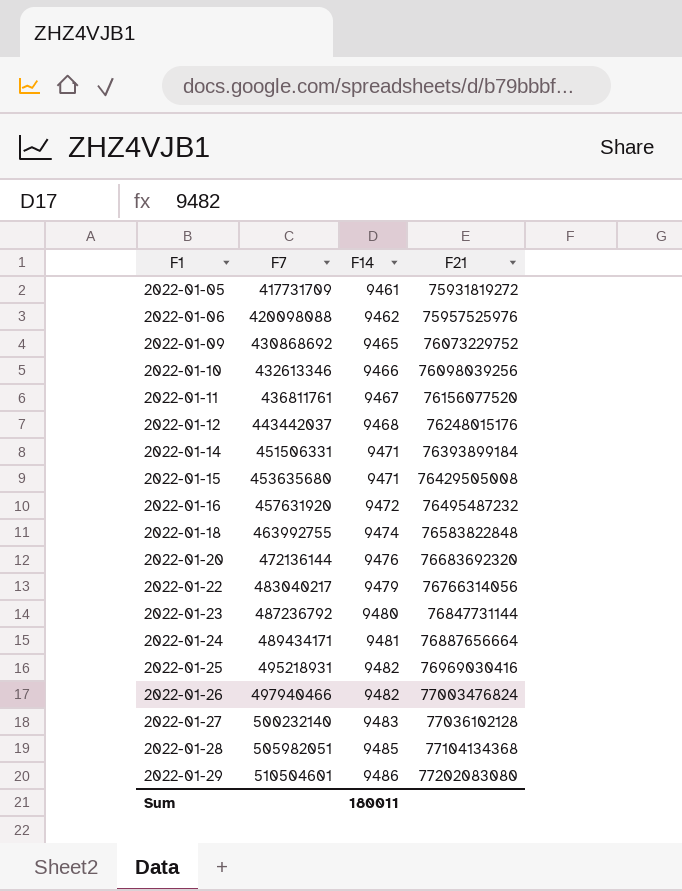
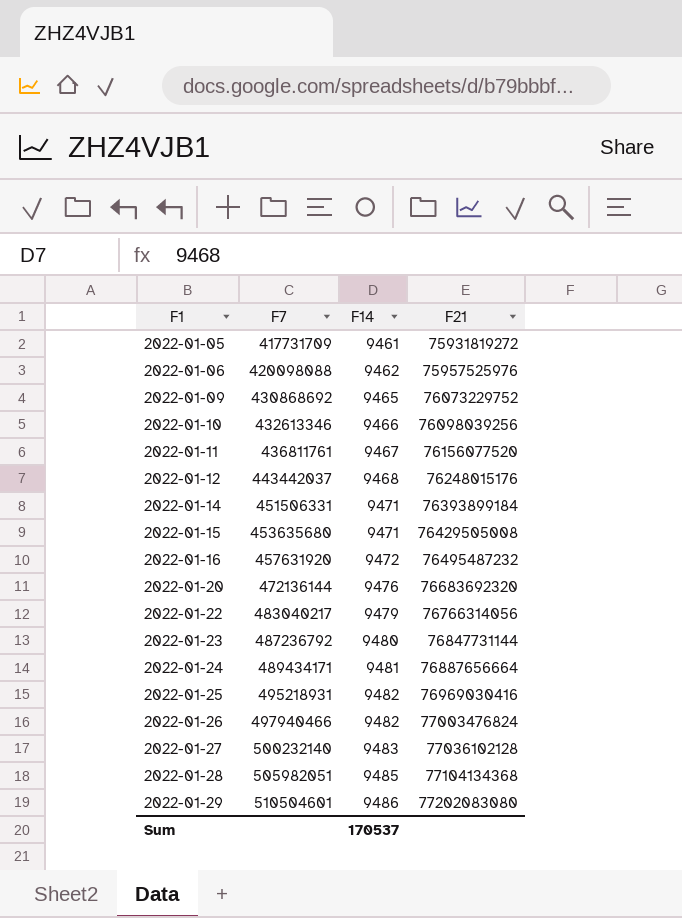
row 2022-01-18: 463992755 | 9474 | 76583822848 -> none
Sum | F14: 180011 -> 170537

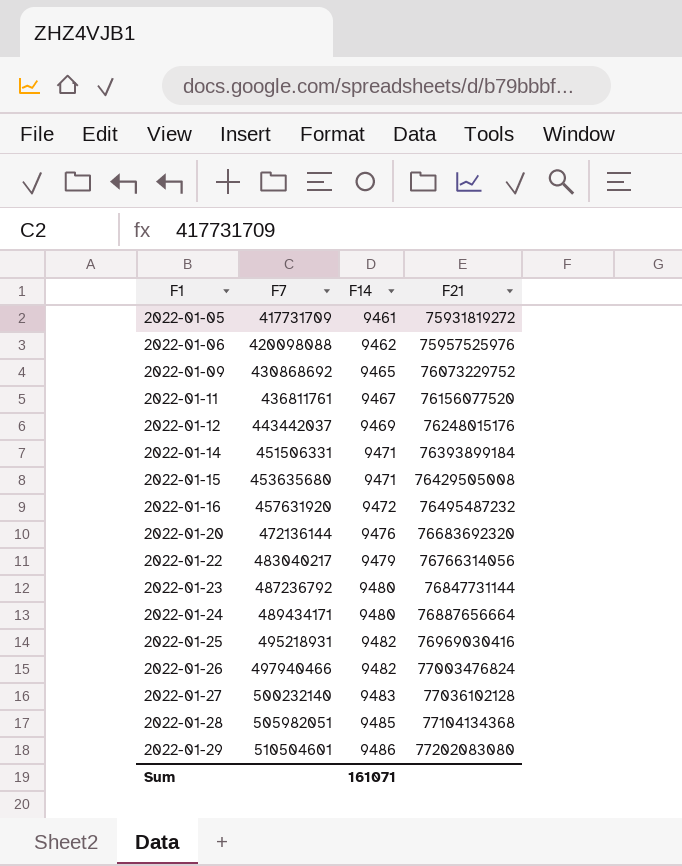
row 2022-01-10: 432613346 | 9466 | 76098039256 -> none
2022-01-12 | F14: 9468 -> 9469
2022-01-24 | F14: 9481 -> 9480
Sum | F14: 170537 -> 161071

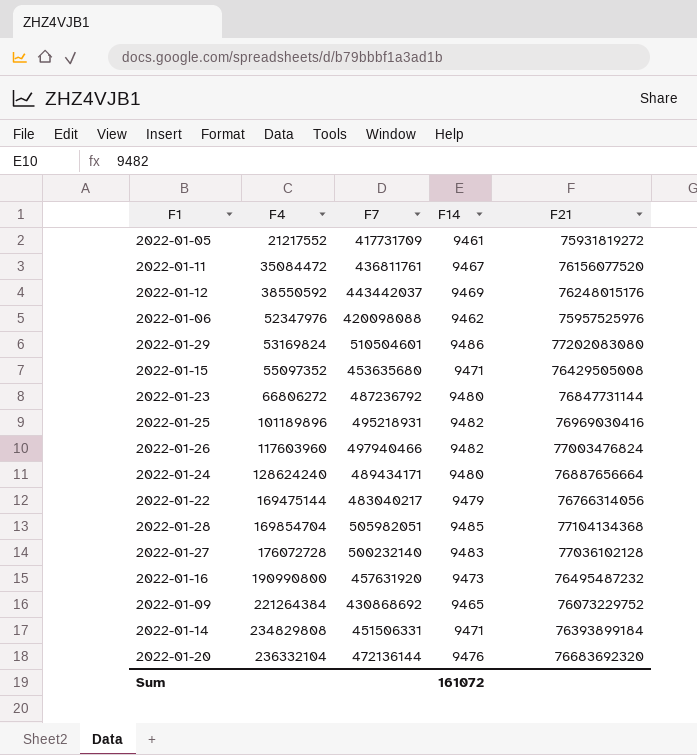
row order: F1 ascending -> F4 ascending
column F4 | position: none -> 2
2022-01-16 | F14: 9472 -> 9473
Sum | F14: 161071 -> 161072

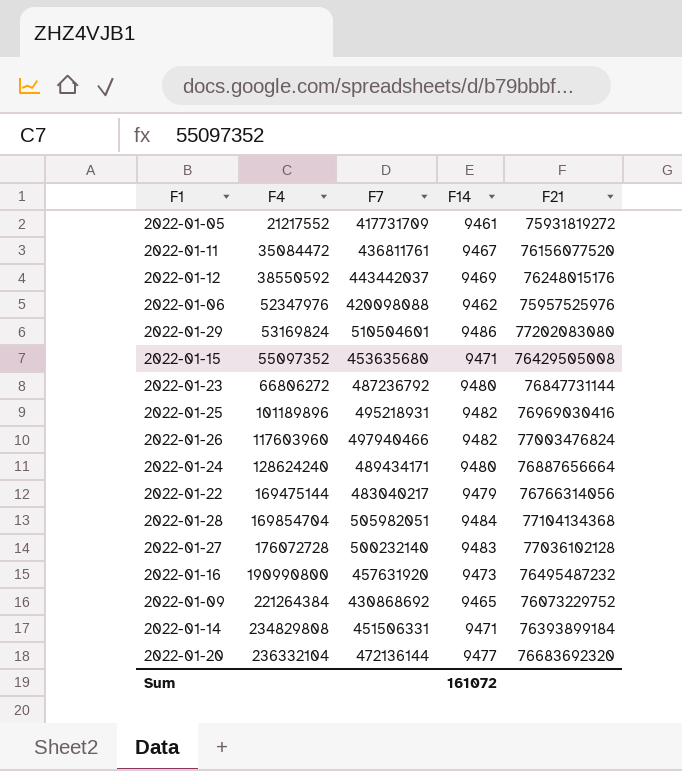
2022-01-28 | F14: 9485 -> 9484
2022-01-20 | F14: 9476 -> 9477

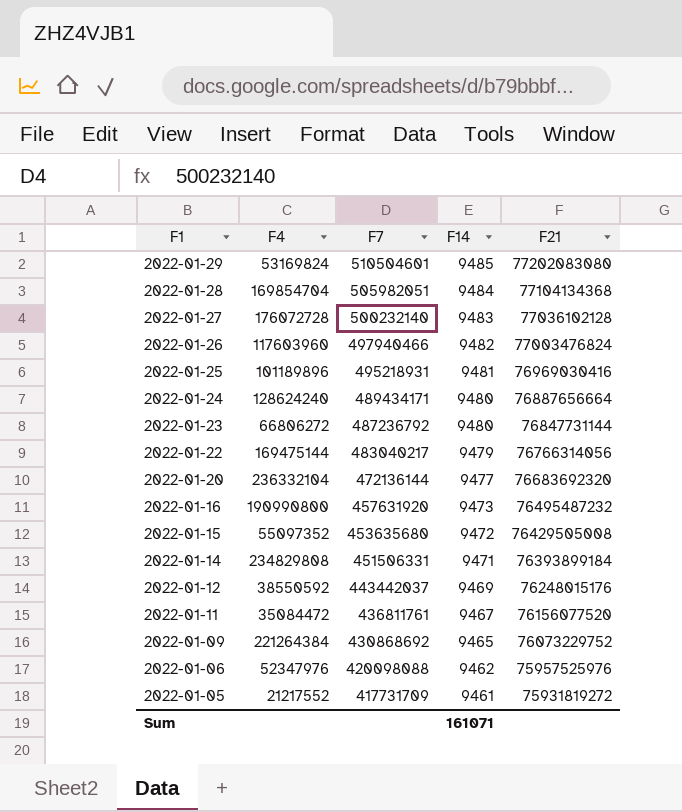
row order: F4 ascending -> F1 descending
2022-01-29 | F14: 9486 -> 9485
2022-01-25 | F14: 9482 -> 9481
2022-01-15 | F14: 9471 -> 9472
Sum | F14: 161072 -> 161071

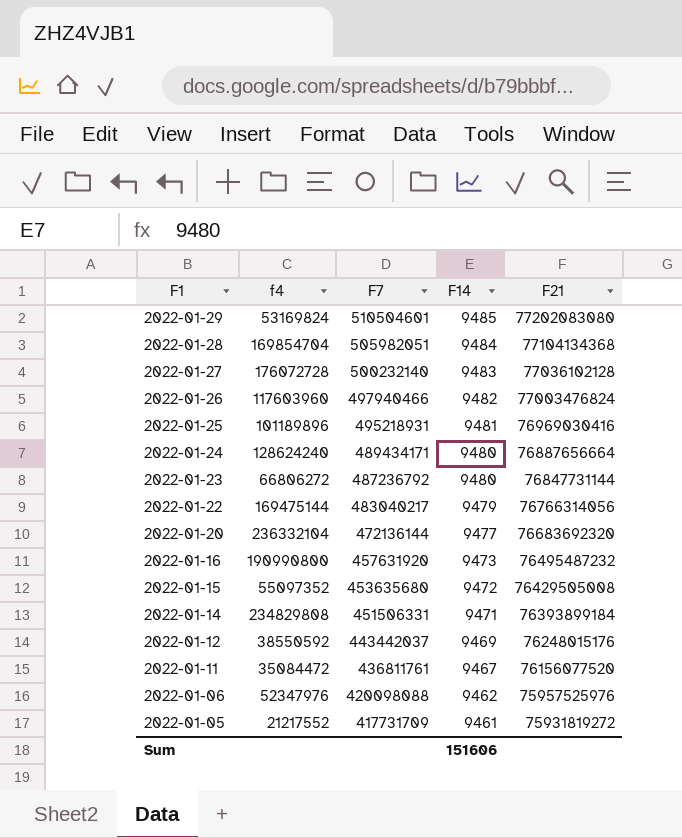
column name: F4 -> f4
row 2022-01-09: 221264384 | 430868692 | 9465 | 76073229752 -> none
Sum | F14: 161071 -> 151606

